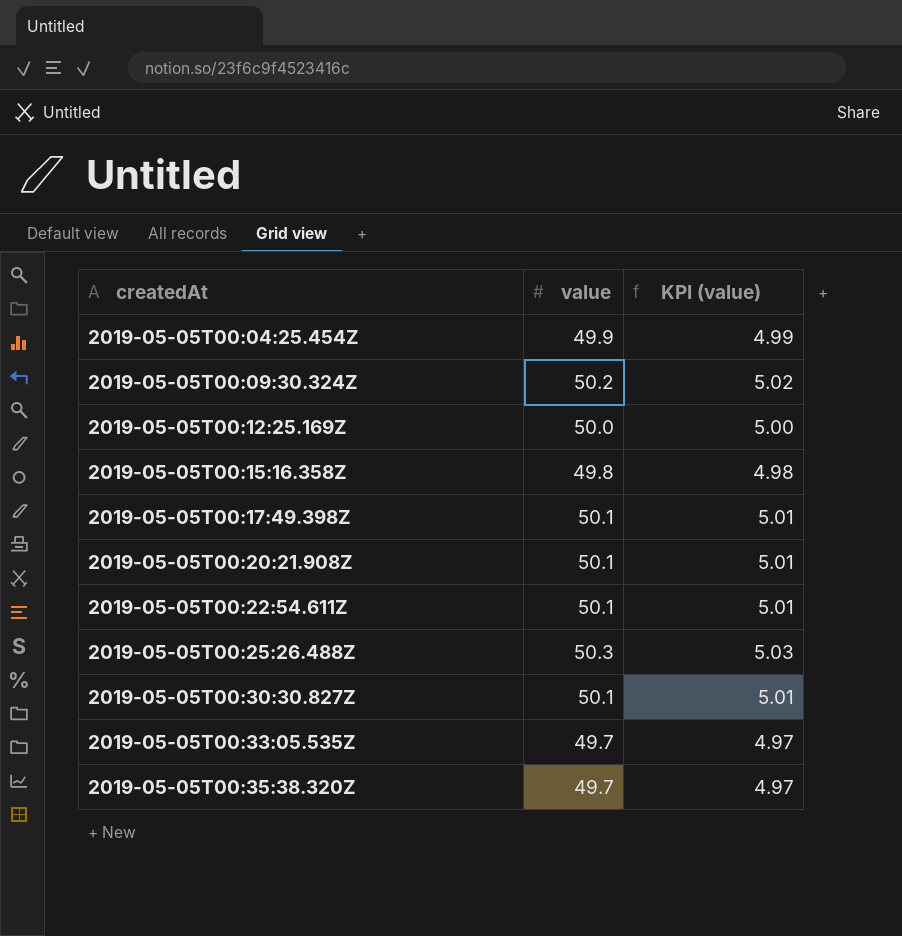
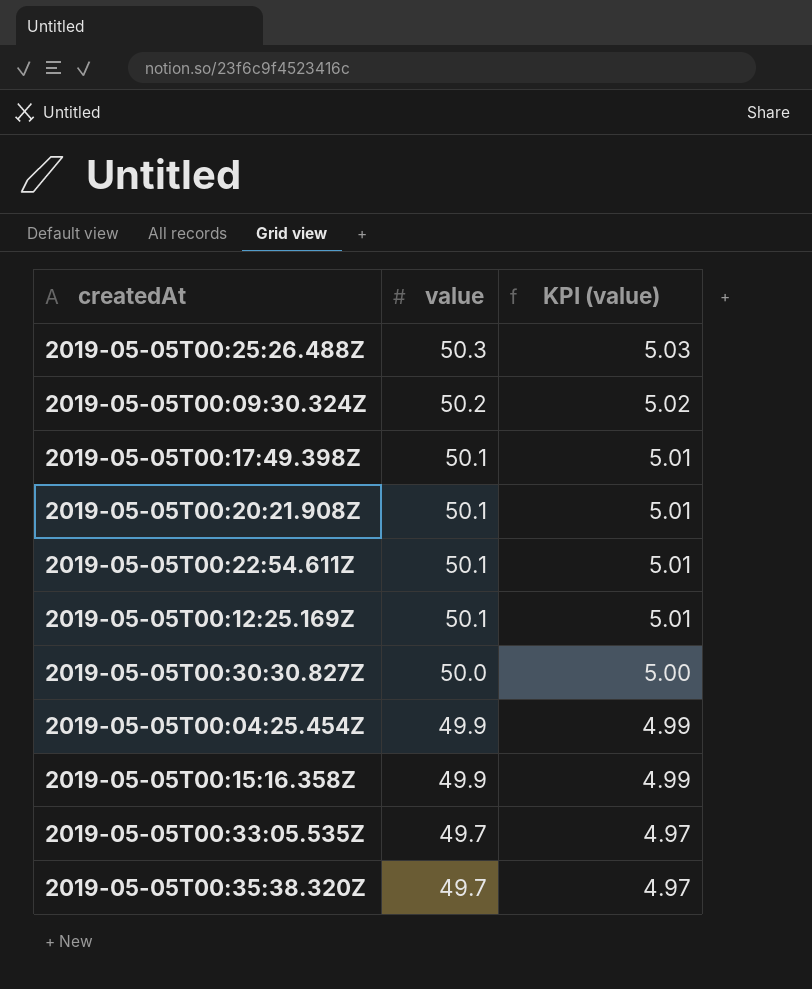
row order: createdAt ascending -> value descending
2019-05-05T00:12:25.169Z | value: 50.0 -> 50.1
2019-05-05T00:12:25.169Z | KPI (value): 5.00 -> 5.01
2019-05-05T00:30:30.827Z | value: 50.1 -> 50.0
2019-05-05T00:30:30.827Z | KPI (value): 5.01 -> 5.00
2019-05-05T00:15:16.358Z | value: 49.8 -> 49.9
2019-05-05T00:15:16.358Z | KPI (value): 4.98 -> 4.99

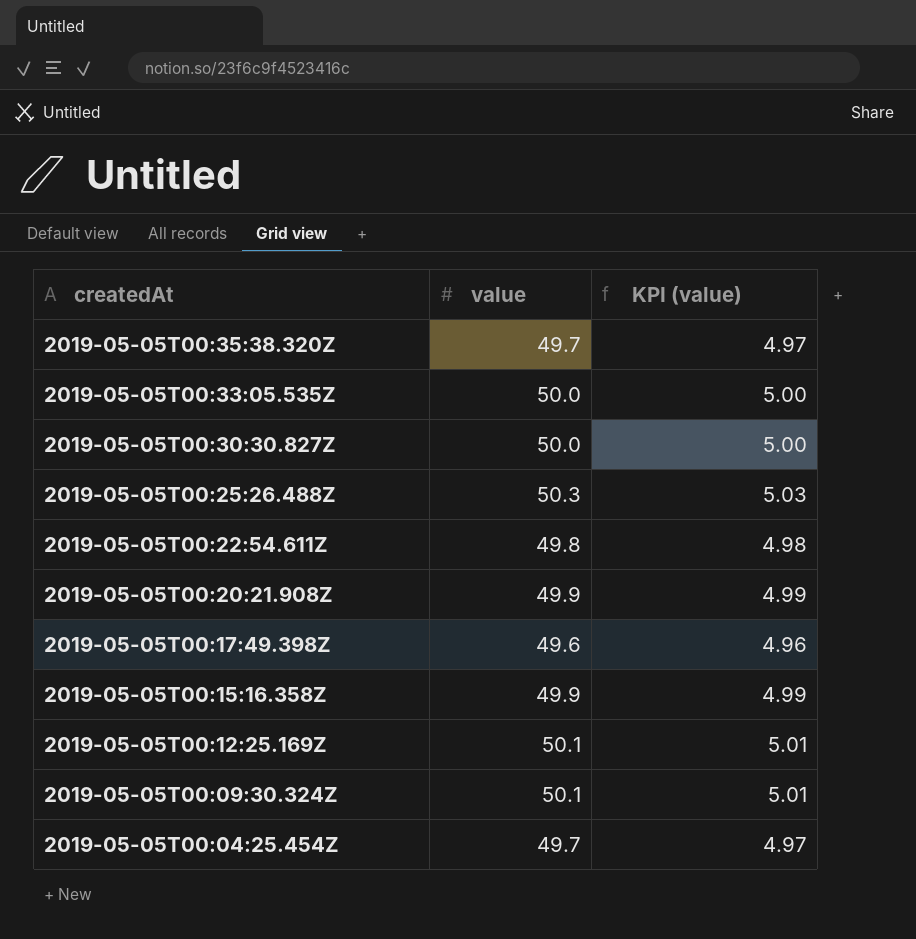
row order: value descending -> createdAt descending
2019-05-05T00:33:05.535Z | value: 49.7 -> 50.0
2019-05-05T00:33:05.535Z | KPI (value): 4.97 -> 5.00
2019-05-05T00:22:54.611Z | value: 50.1 -> 49.8
2019-05-05T00:22:54.611Z | KPI (value): 5.01 -> 4.98
2019-05-05T00:20:21.908Z | value: 50.1 -> 49.9
2019-05-05T00:20:21.908Z | KPI (value): 5.01 -> 4.99
2019-05-05T00:17:49.398Z | value: 50.1 -> 49.6
2019-05-05T00:17:49.398Z | KPI (value): 5.01 -> 4.96
2019-05-05T00:09:30.324Z | value: 50.2 -> 50.1
2019-05-05T00:09:30.324Z | KPI (value): 5.02 -> 5.01
2019-05-05T00:04:25.454Z | value: 49.9 -> 49.7
2019-05-05T00:04:25.454Z | KPI (value): 4.99 -> 4.97

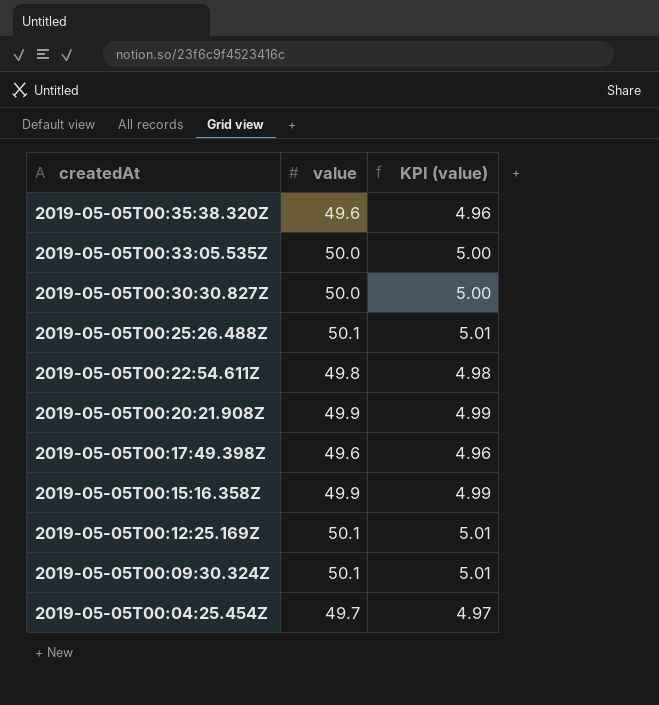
2019-05-05T00:35:38.320Z | value: 49.7 -> 49.6
2019-05-05T00:35:38.320Z | KPI (value): 4.97 -> 4.96
2019-05-05T00:25:26.488Z | value: 50.3 -> 50.1
2019-05-05T00:25:26.488Z | KPI (value): 5.03 -> 5.01

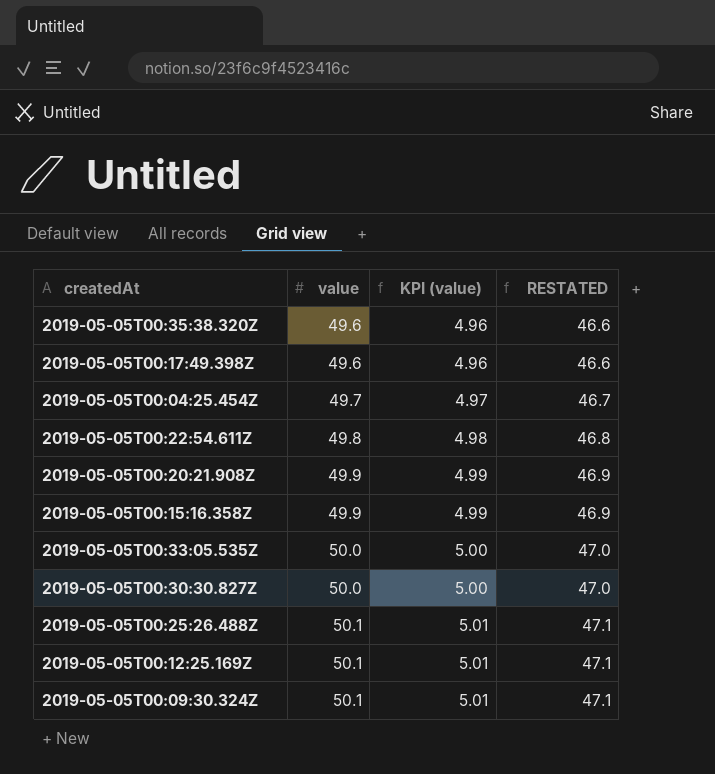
row order: createdAt descending -> value ascending
column RESTATED | formula: none -> [value] - 3

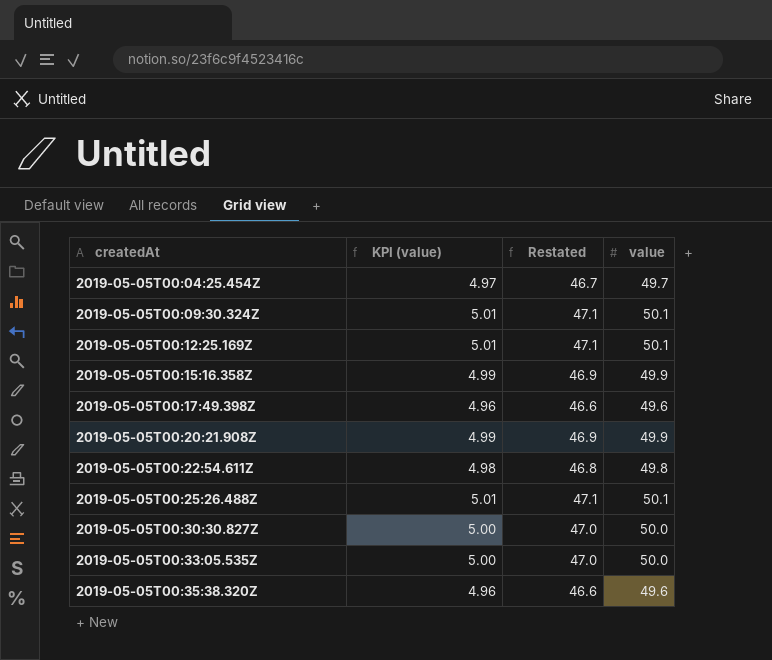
row order: value ascending -> createdAt ascending
column name: RESTATED -> Restated
column value | position: 2 -> 4

